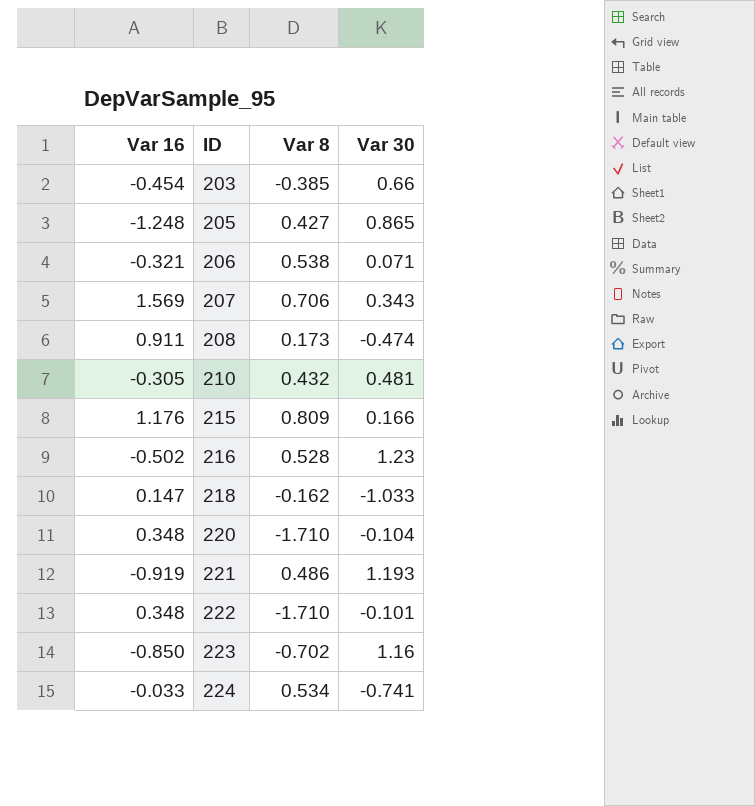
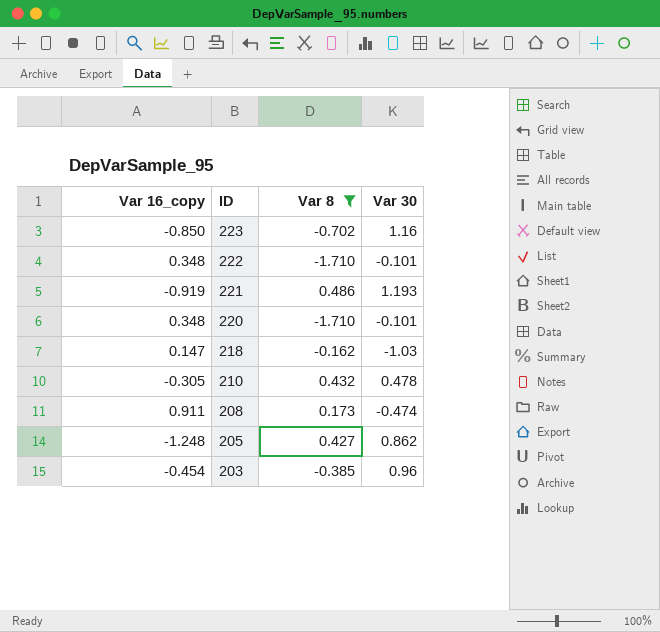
filter: none -> Var 8 <= 0.486
row order: ID ascending -> ID descending
column name: Var 16 -> Var 16_copy
220 | Var 30: -0.104 -> -0.101
218 | Var 30: -1.033 -> -1.03
210 | Var 30: 0.481 -> 0.478
205 | Var 30: 0.865 -> 0.862
203 | Var 30: 0.66 -> 0.96

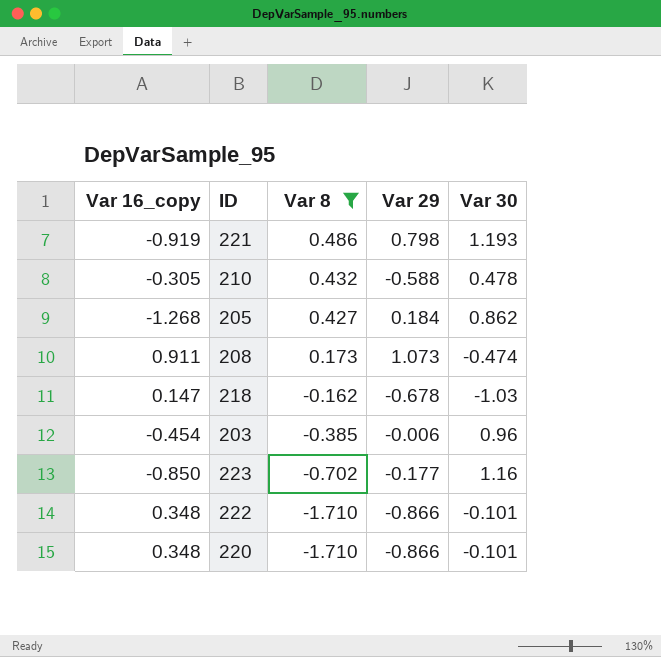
row order: ID descending -> Var 8 descending
column Var 29 | position: none -> 4
205 | Var 16_copy: -1.248 -> -1.268

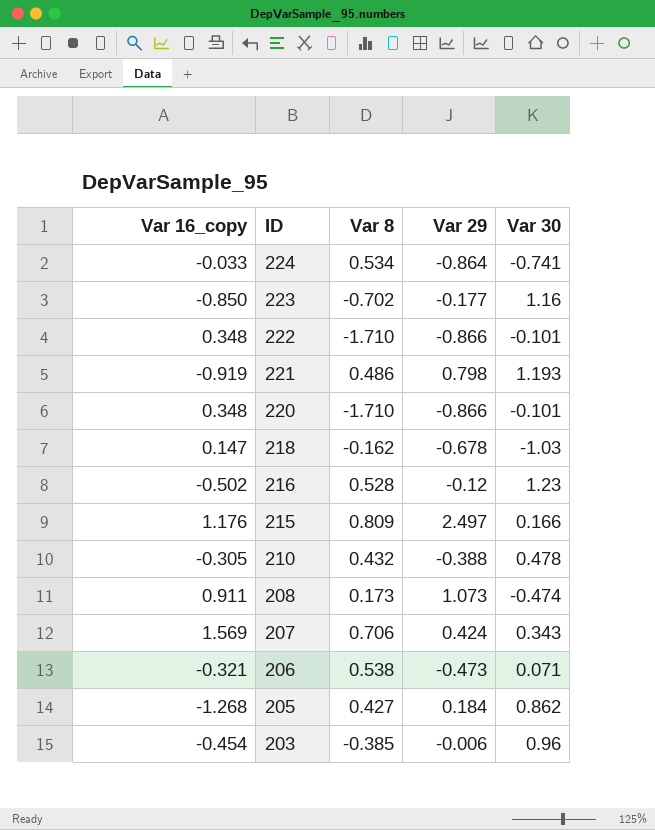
filter: Var 8 <= 0.486 -> none
row order: Var 8 descending -> ID descending
210 | Var 29: -0.588 -> -0.388

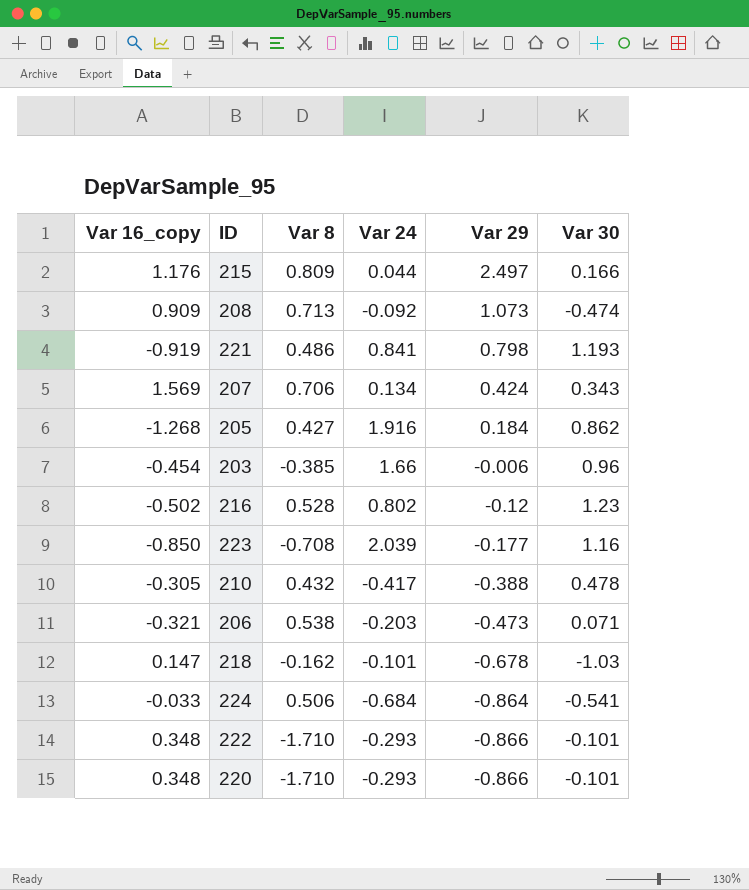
row order: ID descending -> Var 29 descending
column Var 24 | position: none -> 4
208 | Var 16_copy: 0.911 -> 0.909
208 | Var 8: 0.173 -> 0.713
223 | Var 8: -0.702 -> -0.708
224 | Var 8: 0.534 -> 0.506
224 | Var 30: -0.741 -> -0.541

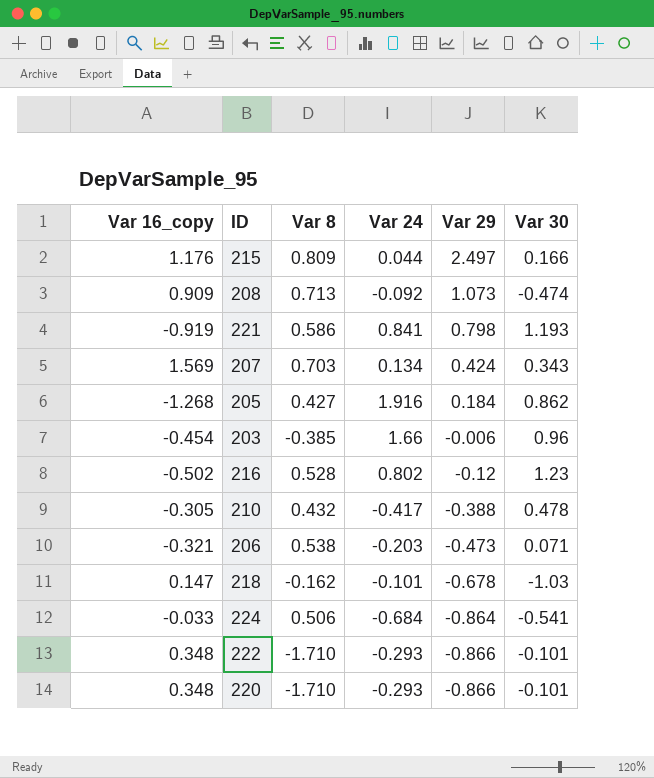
row 223: -0.850 | -0.708 | 2.039 | -0.177 | 1.16 -> none
221 | Var 8: 0.486 -> 0.586
207 | Var 8: 0.706 -> 0.703

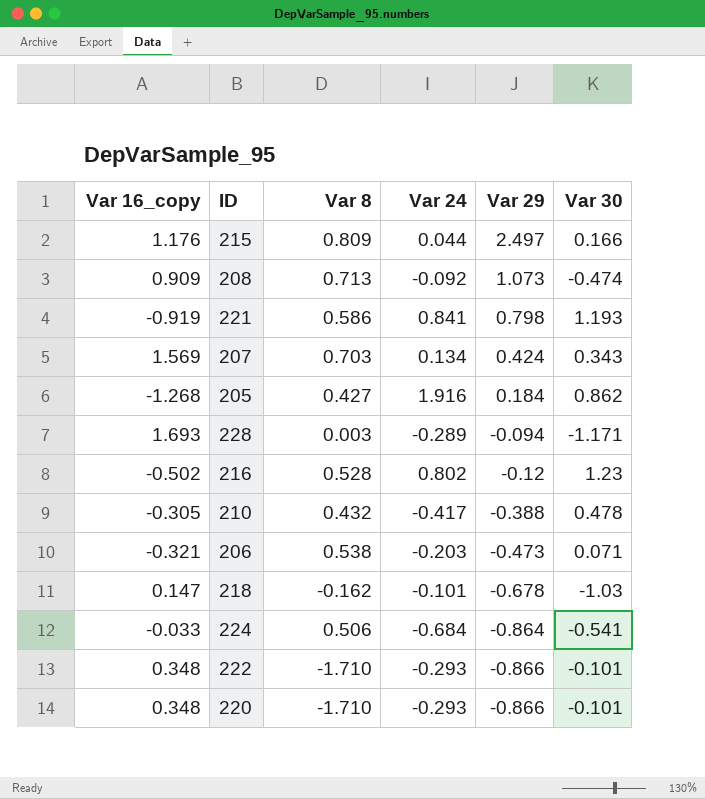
row 203: -0.454 | -0.385 | 1.66 | -0.006 | 0.96 -> none
row 228: none -> 1.693 | 0.003 | -0.289 | -0.094 | -1.171

